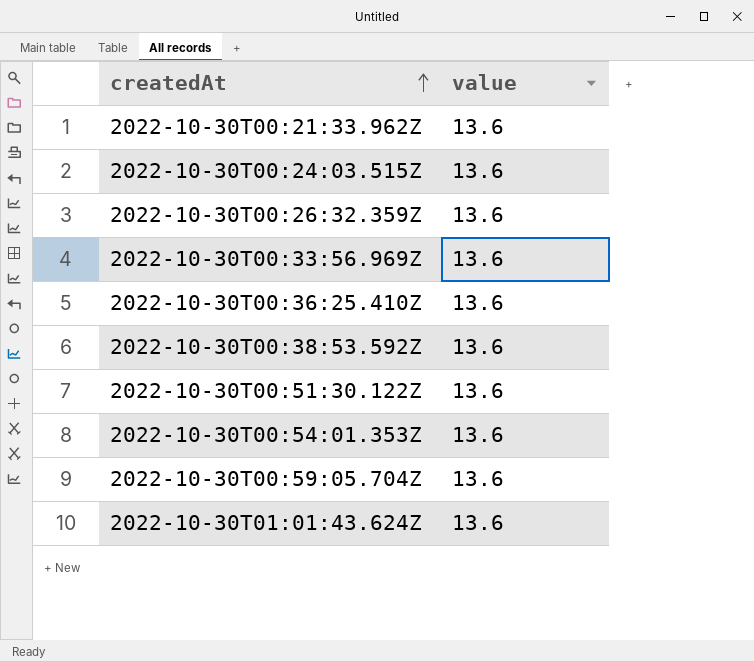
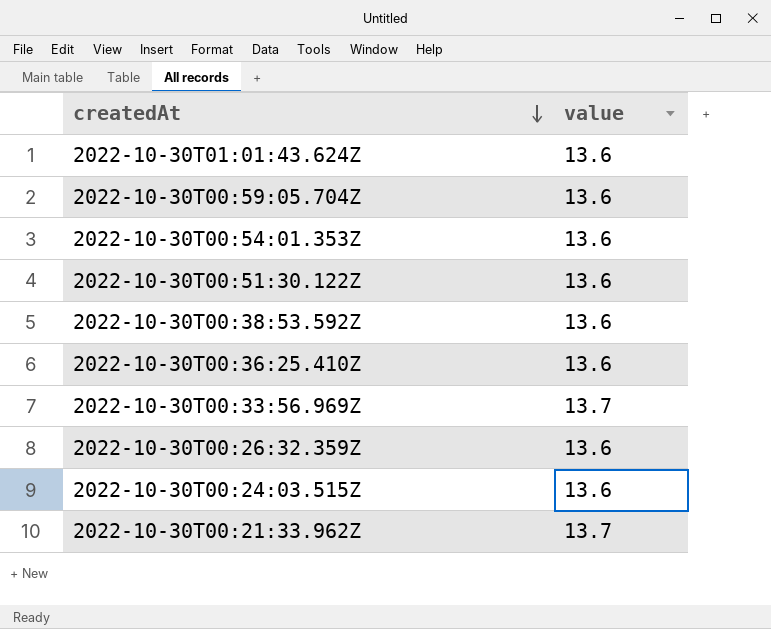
row order: createdAt ascending -> createdAt descending
2022-10-30T00:33:56.969Z | value: 13.6 -> 13.7
2022-10-30T00:21:33.962Z | value: 13.6 -> 13.7

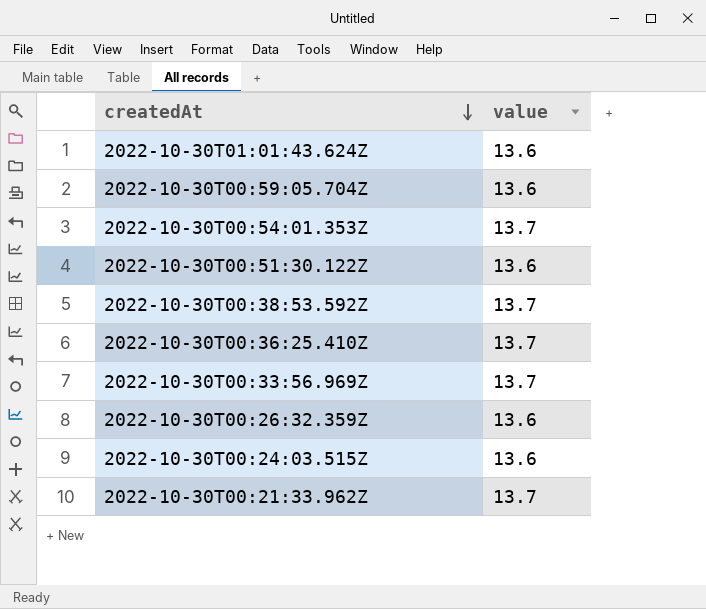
2022-10-30T00:54:01.353Z | value: 13.6 -> 13.7
2022-10-30T00:38:53.592Z | value: 13.6 -> 13.7
2022-10-30T00:36:25.410Z | value: 13.6 -> 13.7

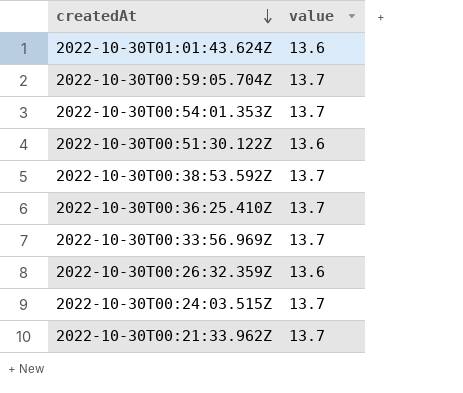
2022-10-30T00:59:05.704Z | value: 13.6 -> 13.7
2022-10-30T00:24:03.515Z | value: 13.6 -> 13.7

